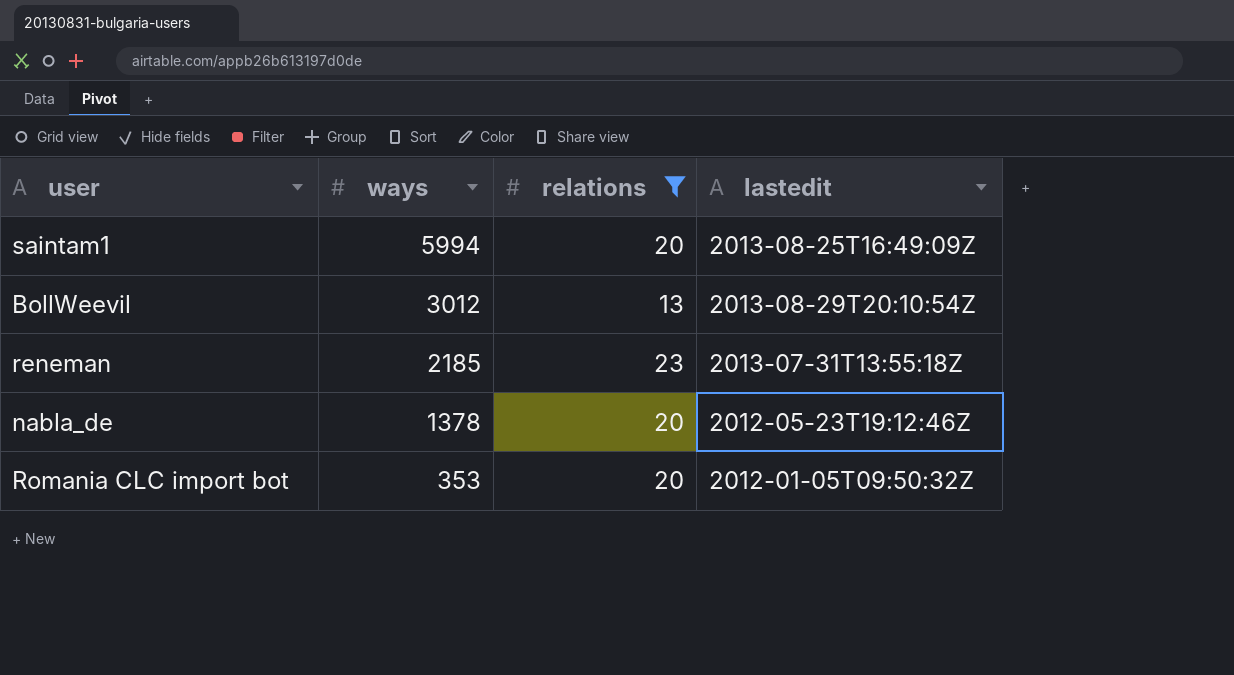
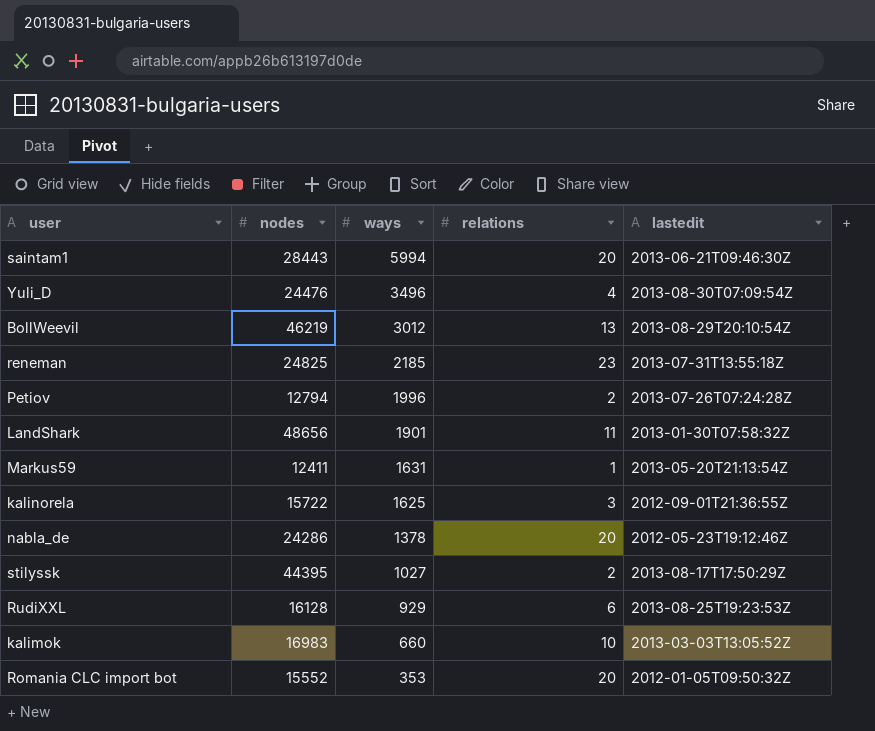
filter: relations >= 13 -> none
column nodes | position: none -> 2
saintam1 | lastedit: 2013-08-25T16:49:09Z -> 2013-06-21T09:46:30Z

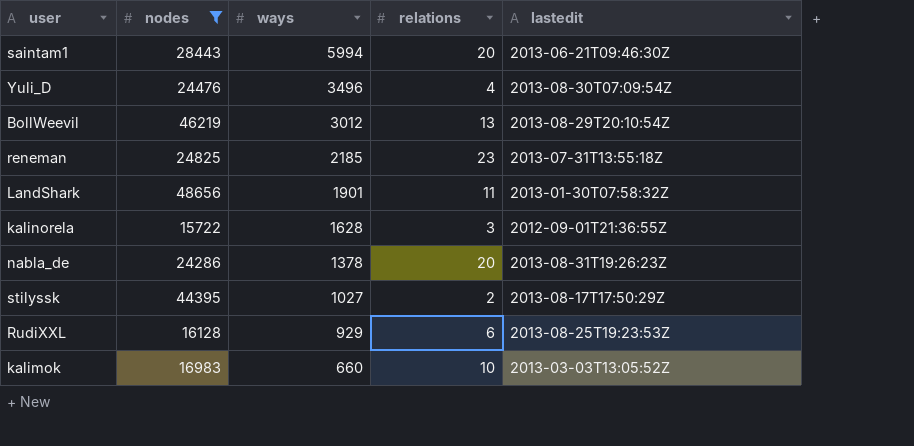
filter: none -> nodes >= 15722
kalinorela | ways: 1625 -> 1628
nabla_de | lastedit: 2012-05-23T19:12:46Z -> 2013-08-31T19:26:23Z

